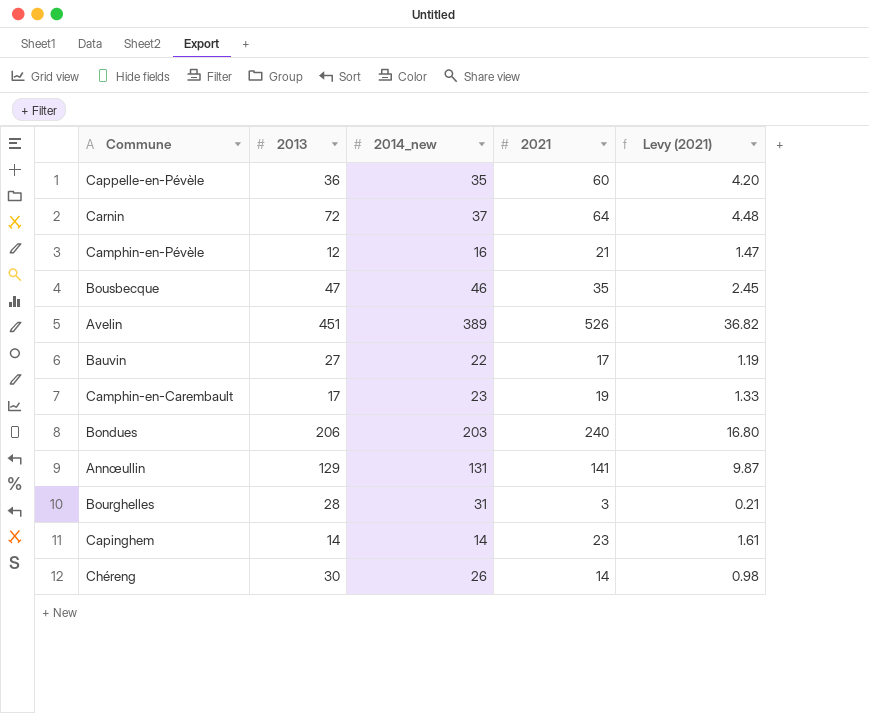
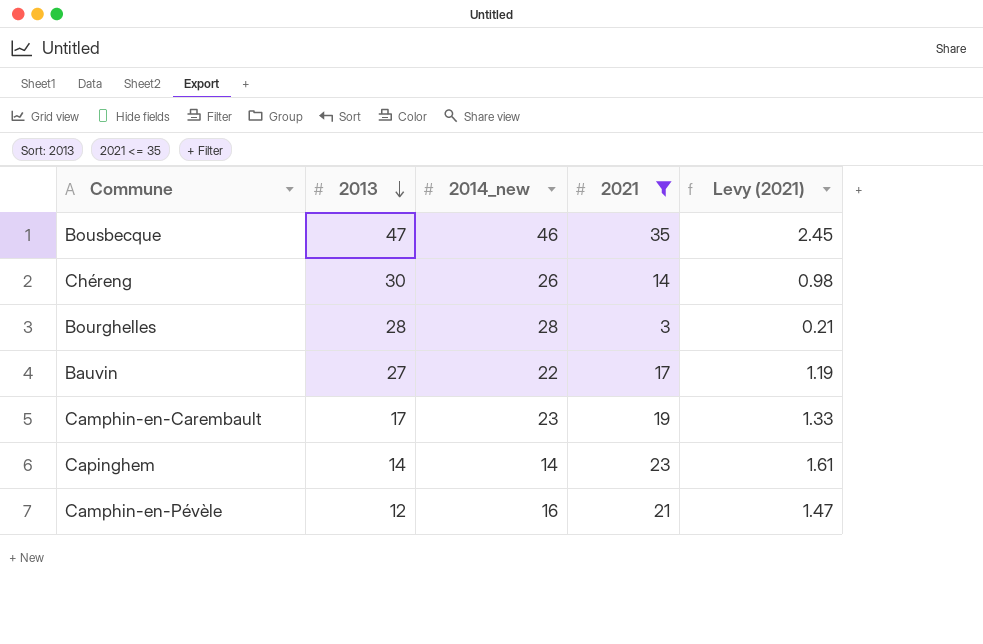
filter: none -> 2021 <= 35
row order: none -> 2013 descending
Bourghelles | 2014_new: 31 -> 28

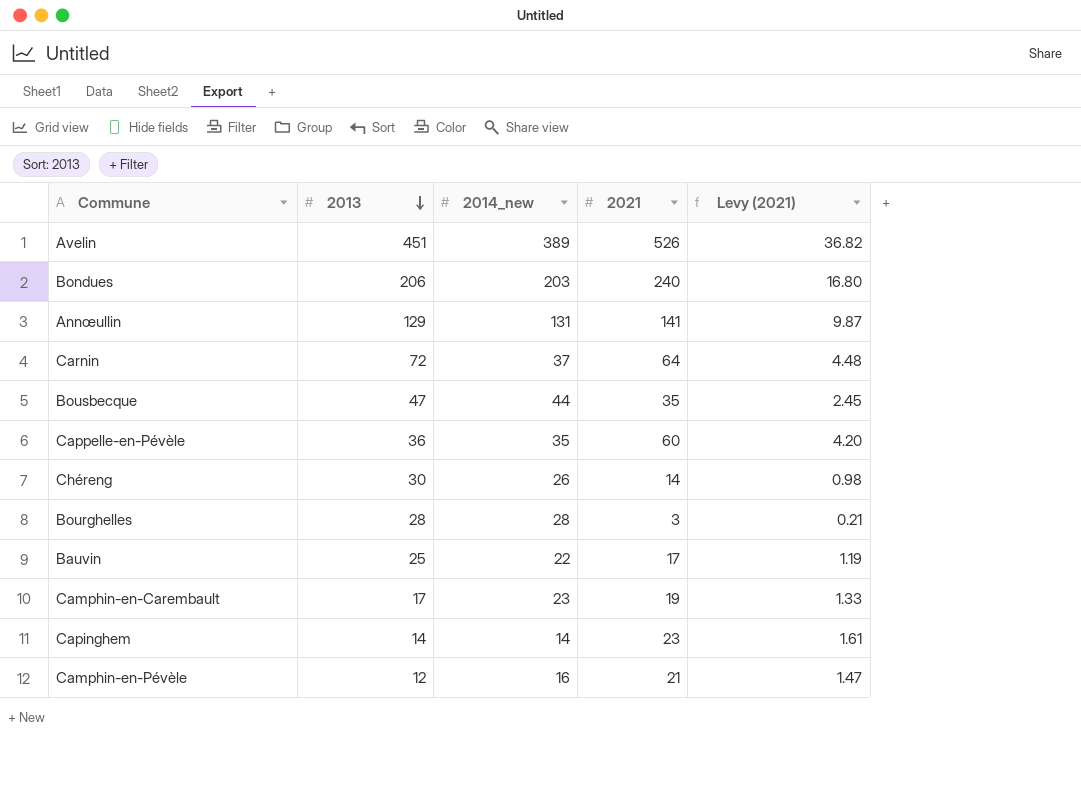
filter: 2021 <= 35 -> none
Bousbecque | 2014_new: 46 -> 44
Bauvin | 2013: 27 -> 25

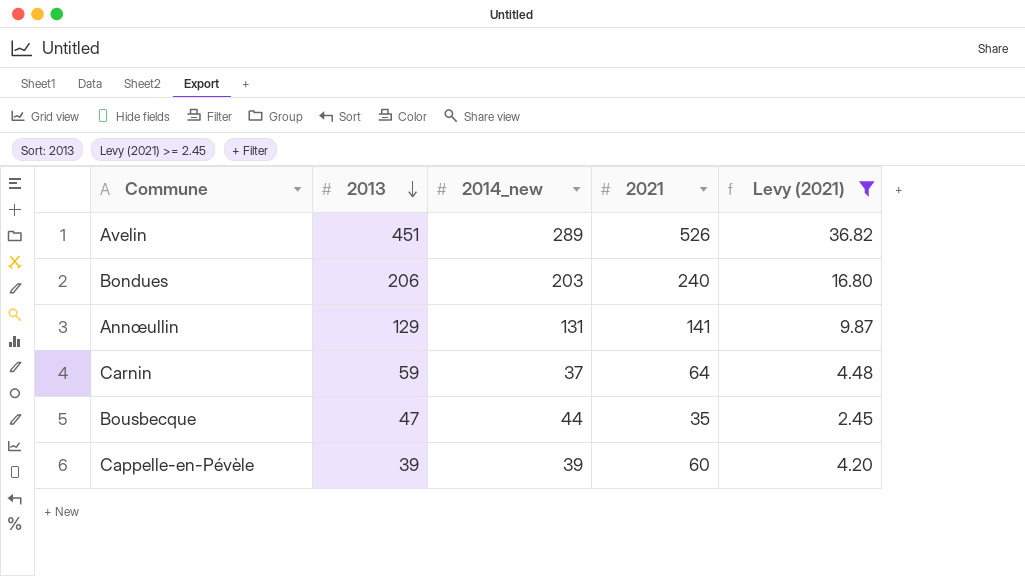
filter: none -> Levy (2021) >= 2.45
Avelin | 2014_new: 389 -> 289
Carnin | 2013: 72 -> 59
Cappelle-en-Pévèle | 2013: 36 -> 39
Cappelle-en-Pévèle | 2014_new: 35 -> 39

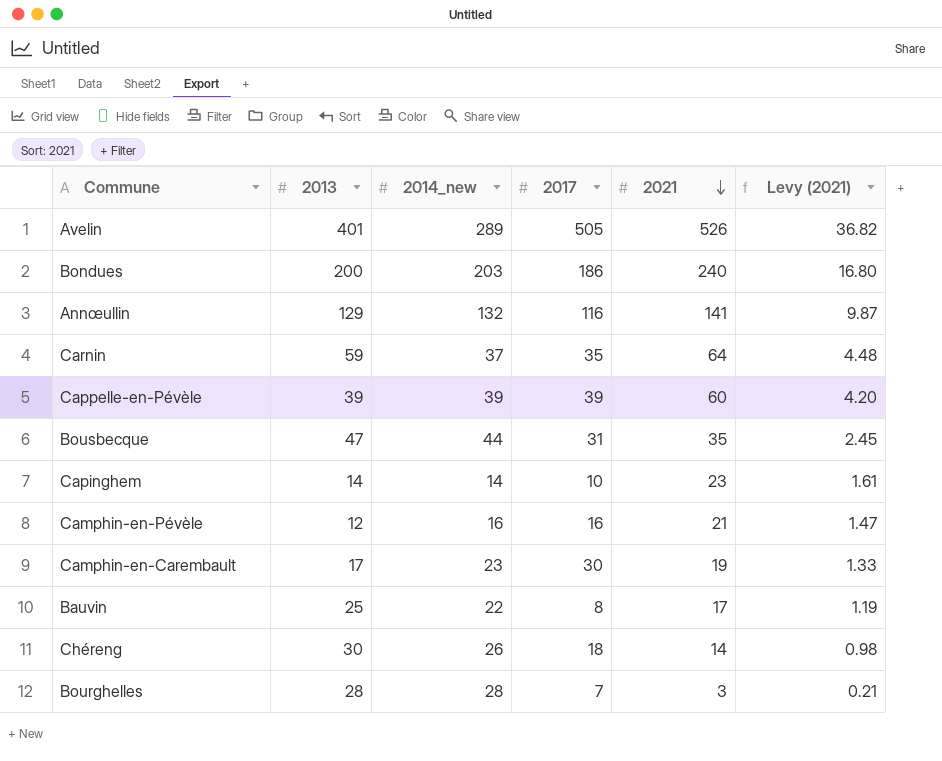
filter: Levy (2021) >= 2.45 -> none
row order: 2013 descending -> 2021 descending
column 2017 | position: none -> 4
Avelin | 2013: 451 -> 401
Bondues | 2013: 206 -> 200
Annœullin | 2014_new: 131 -> 132

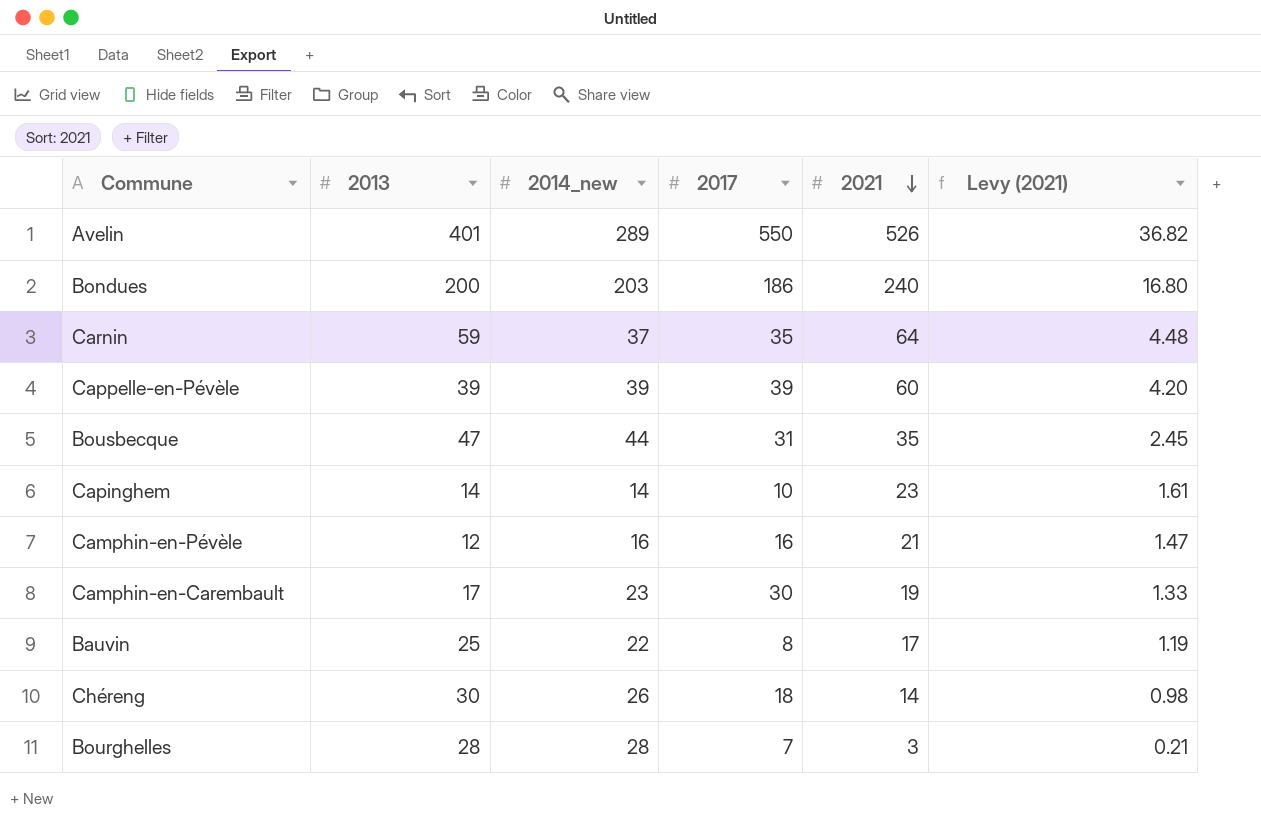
row Annœullin: 129 | 132 | 116 | 141 | 9.87 -> none
Avelin | 2017: 505 -> 550

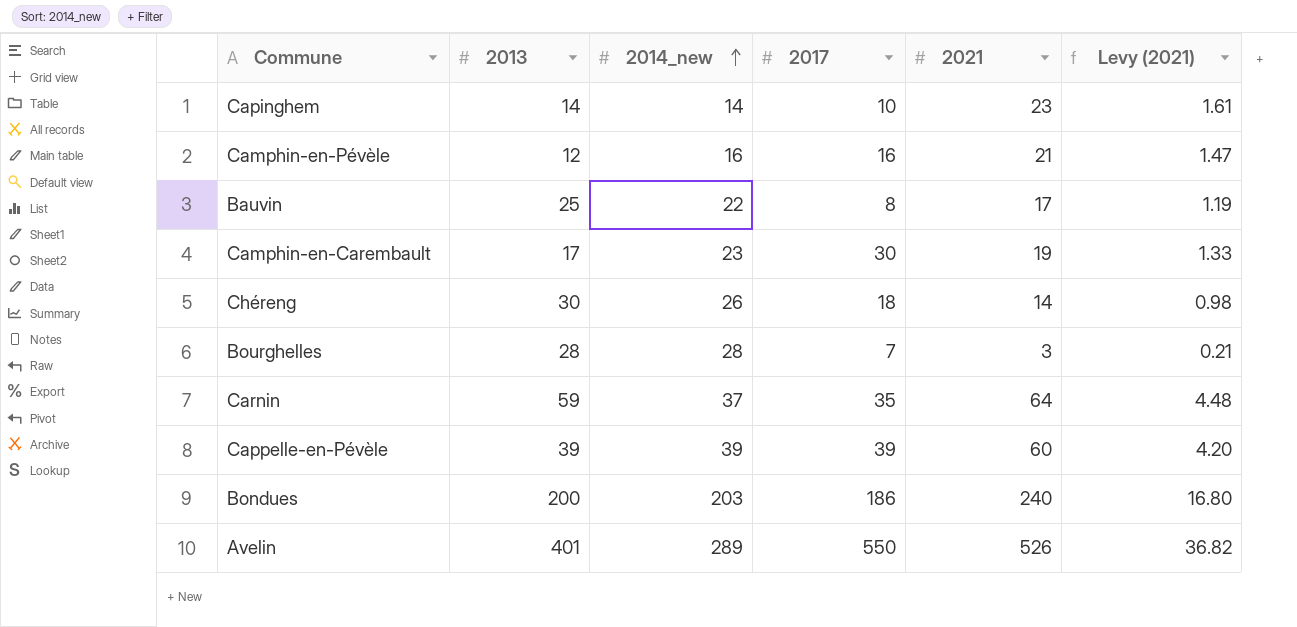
row order: 2021 descending -> 2014_new ascending
row Bousbecque: 47 | 44 | 31 | 35 | 2.45 -> none

